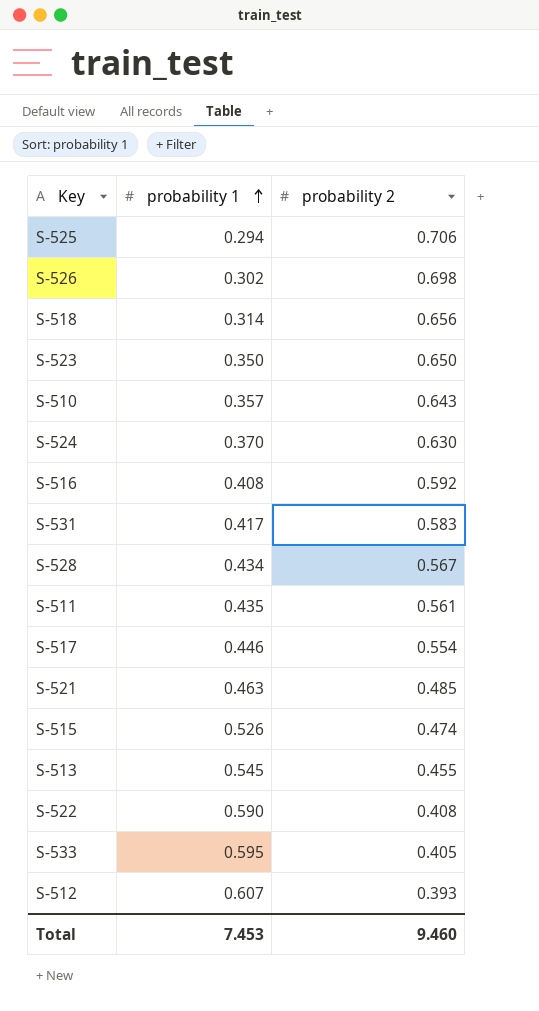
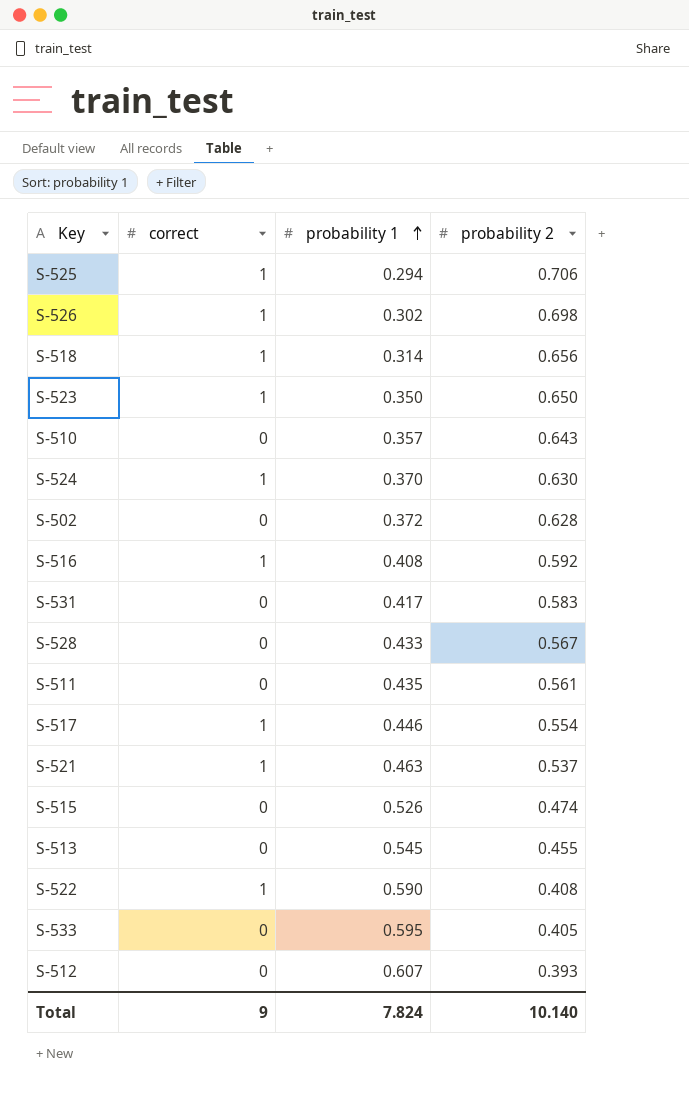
column correct | position: none -> 2
row S-502: none -> 0 | 0.372 | 0.628
S-528 | probability 1: 0.434 -> 0.433
S-521 | probability 2: 0.485 -> 0.537
Total | probability 1: 7.453 -> 7.824
Total | probability 2: 9.460 -> 10.140

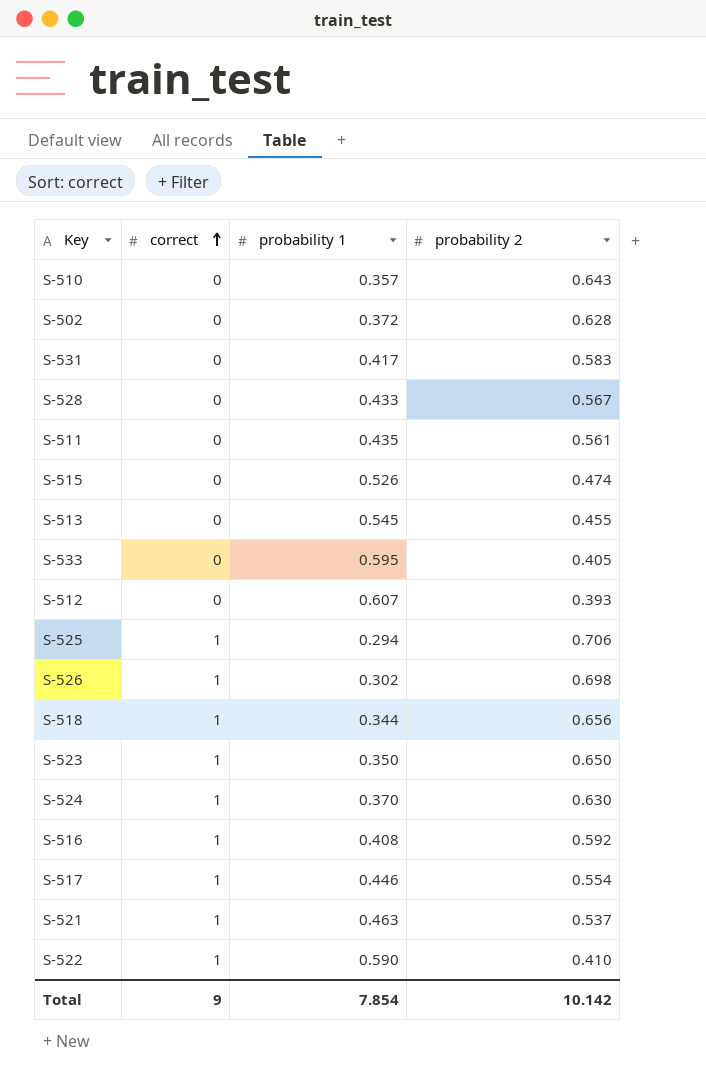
row order: probability 1 ascending -> correct ascending
S-518 | probability 1: 0.314 -> 0.344
S-522 | probability 2: 0.408 -> 0.410
Total | probability 1: 7.824 -> 7.854
Total | probability 2: 10.140 -> 10.142

